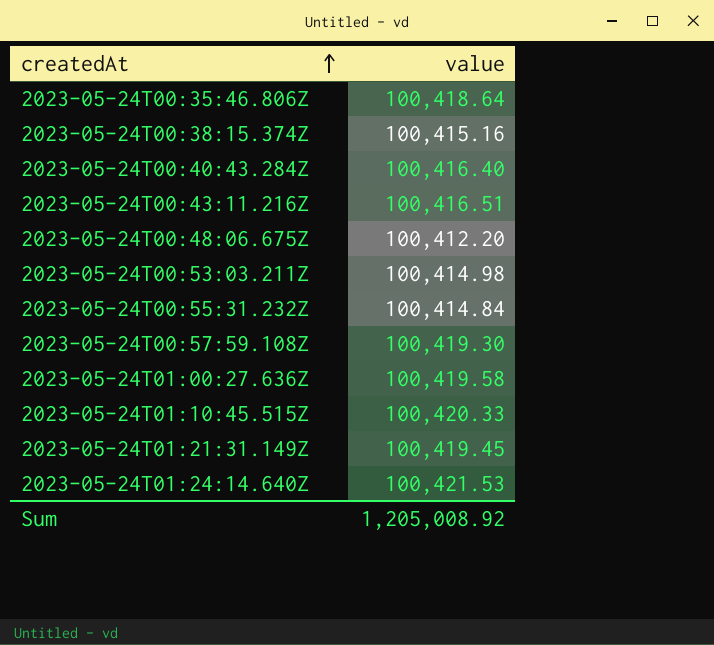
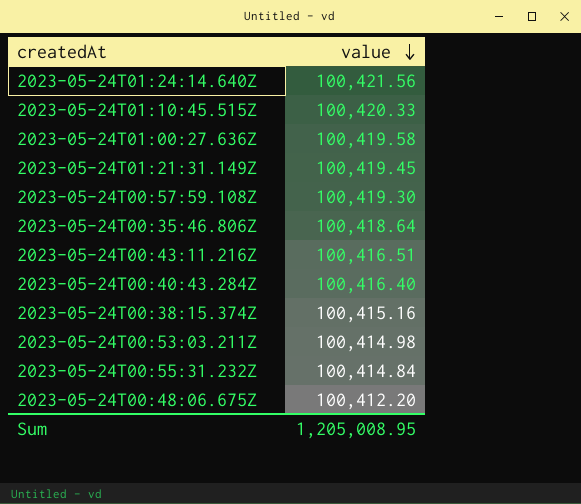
row order: createdAt ascending -> value descending
2023-05-24T01:24:14.640Z | value: 100,421.53 -> 100,421.56
Sum | value: 1,205,008.92 -> 1,205,008.95

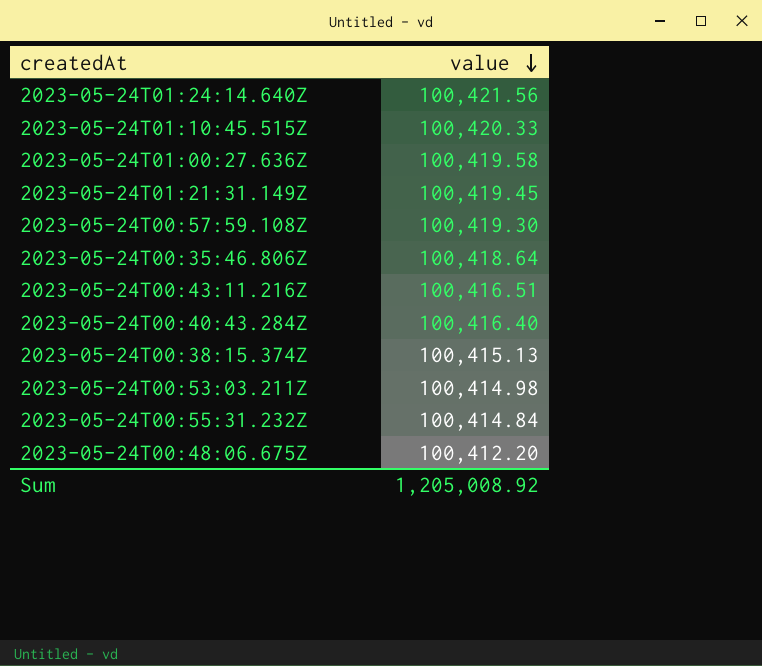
2023-05-24T00:38:15.374Z | value: 100,415.16 -> 100,415.13
Sum | value: 1,205,008.95 -> 1,205,008.92

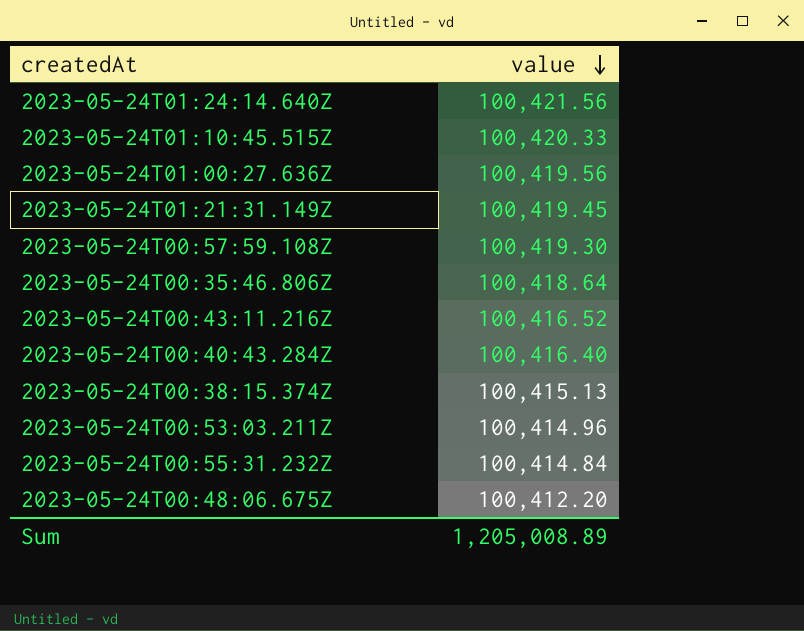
2023-05-24T01:00:27.636Z | value: 100,419.58 -> 100,419.56
2023-05-24T00:43:11.216Z | value: 100,416.51 -> 100,416.52
2023-05-24T00:53:03.211Z | value: 100,414.98 -> 100,414.96
Sum | value: 1,205,008.92 -> 1,205,008.89

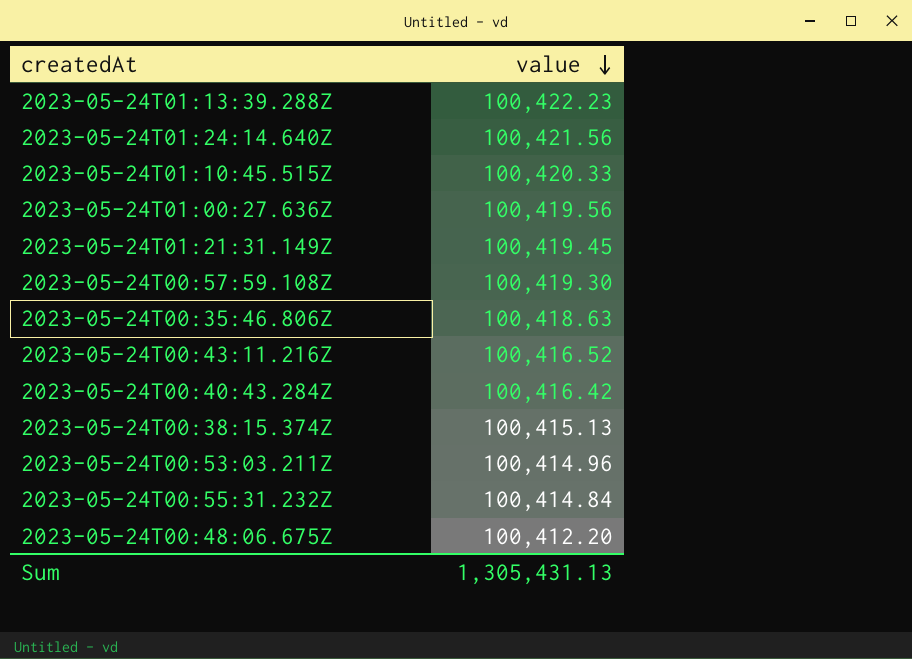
row 2023-05-24T01:13:39.288Z: none -> 100,422.23
2023-05-24T00:35:46.806Z | value: 100,418.64 -> 100,418.63
2023-05-24T00:40:43.284Z | value: 100,416.40 -> 100,416.42
Sum | value: 1,205,008.89 -> 1,305,431.13

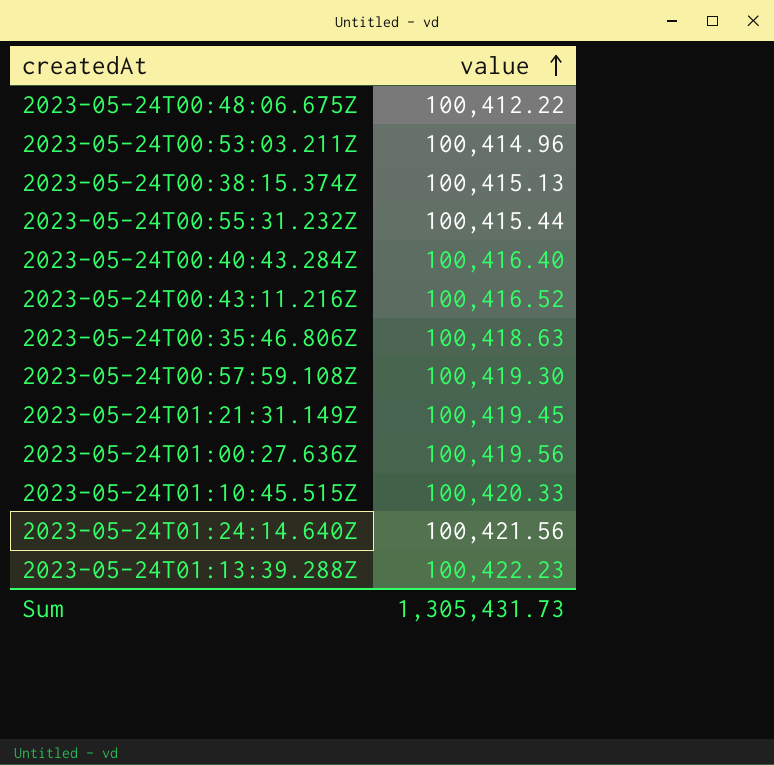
row order: value descending -> value ascending
2023-05-24T00:48:06.675Z | value: 100,412.20 -> 100,412.22
2023-05-24T00:55:31.232Z | value: 100,414.84 -> 100,415.44
2023-05-24T00:40:43.284Z | value: 100,416.42 -> 100,416.40
Sum | value: 1,305,431.13 -> 1,305,431.73

